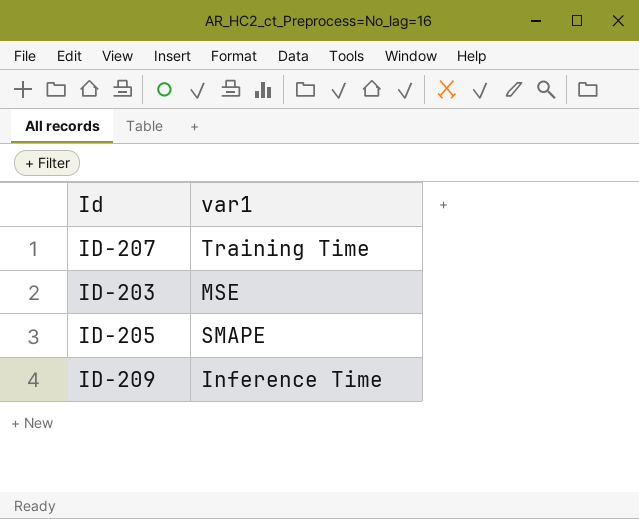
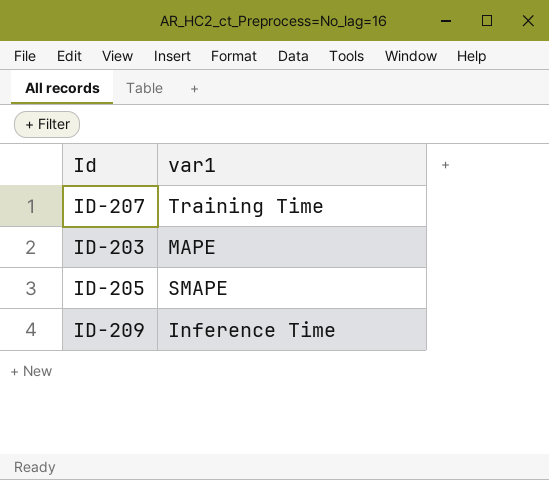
ID-203 | var1: MSE -> MAPE

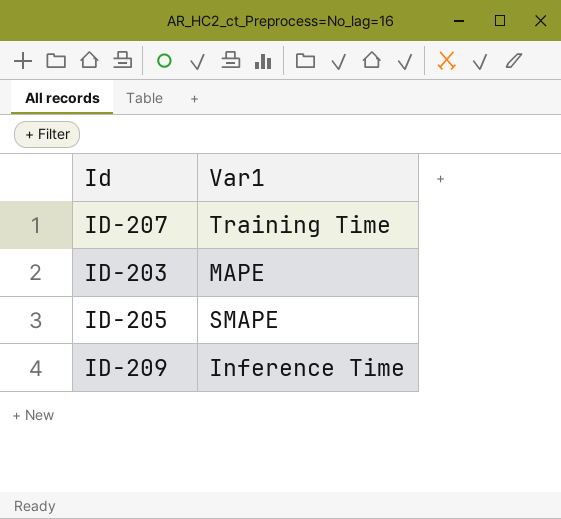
column name: var1 -> Var1

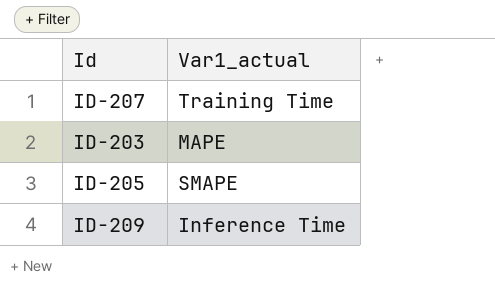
column name: Var1 -> Var1_actual

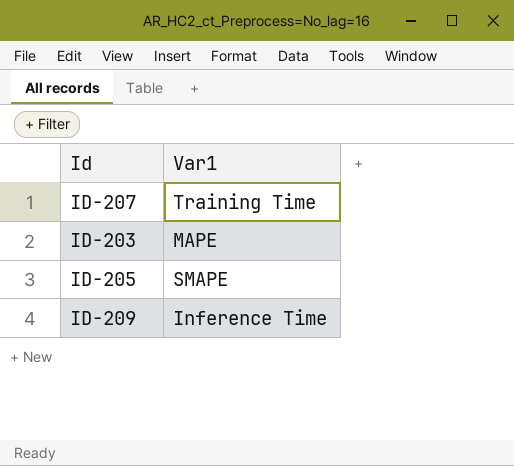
column name: Var1_actual -> Var1

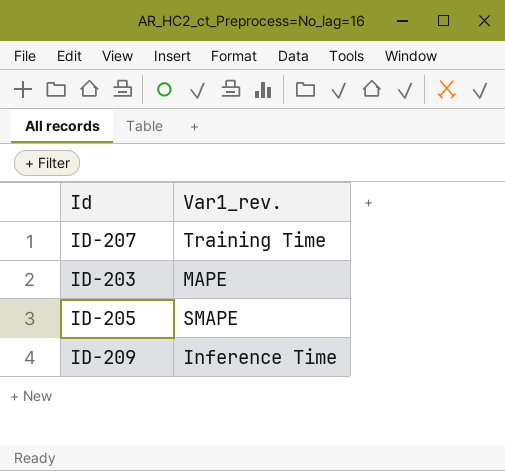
column name: Var1 -> Var1_rev.

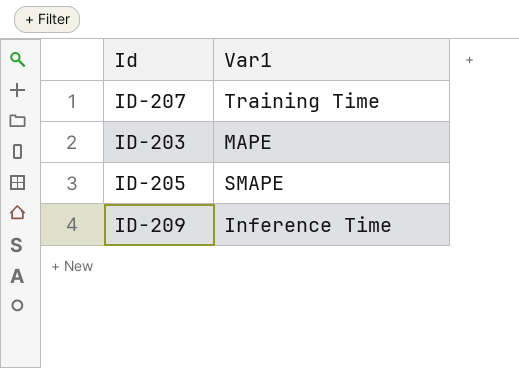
column name: Var1_rev. -> Var1

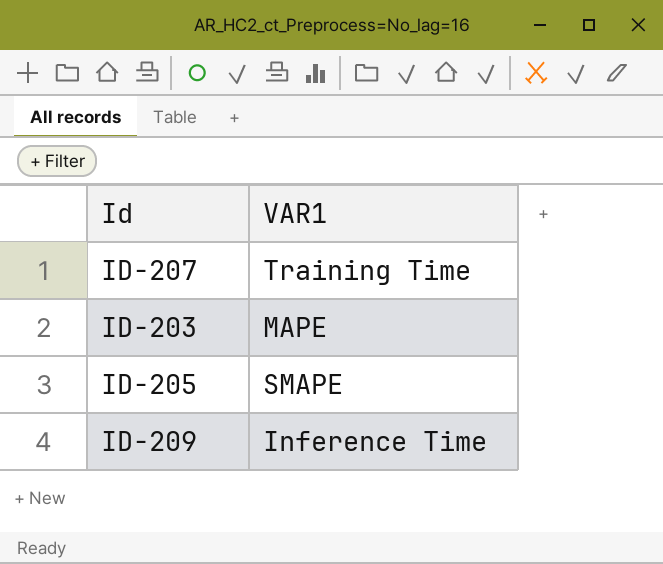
column name: Var1 -> VAR1

